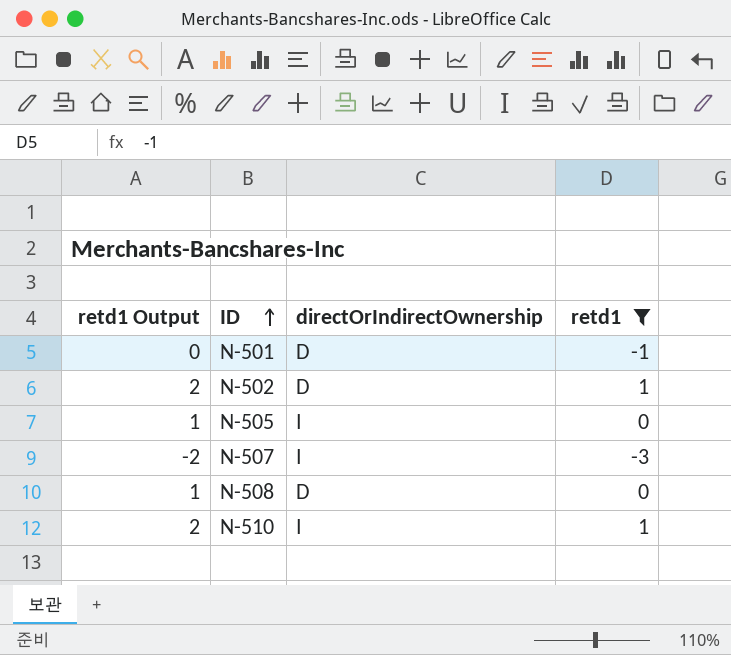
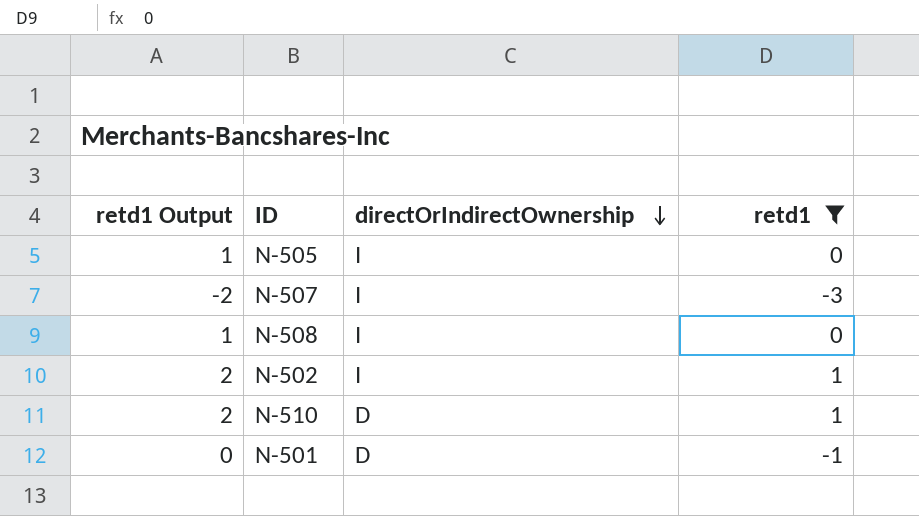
row order: ID ascending -> directOrIndirectOwnership descending
N-508 | directOrIndirectOwnership: D -> I
N-502 | directOrIndirectOwnership: D -> I
N-510 | directOrIndirectOwnership: I -> D

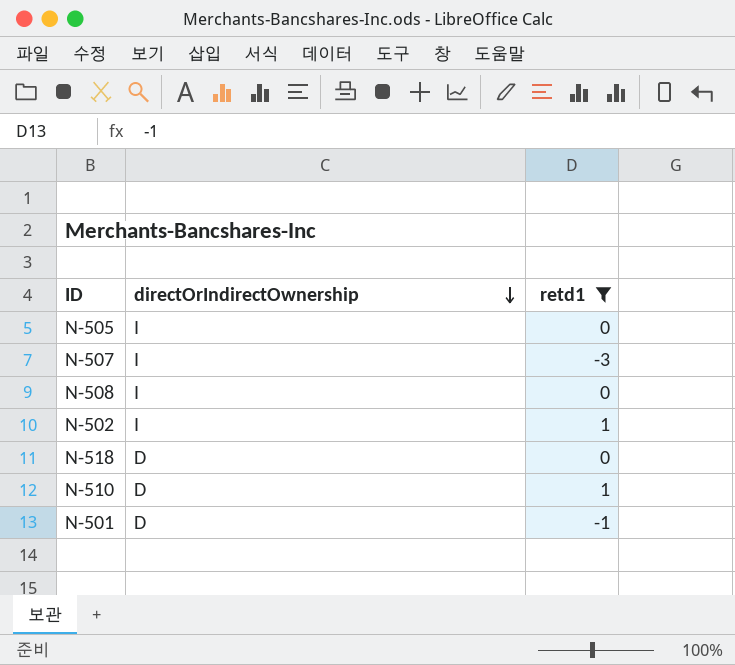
column retd1 Output | formula: [retd1] + 1 -> none
row N-518: none -> D | 0

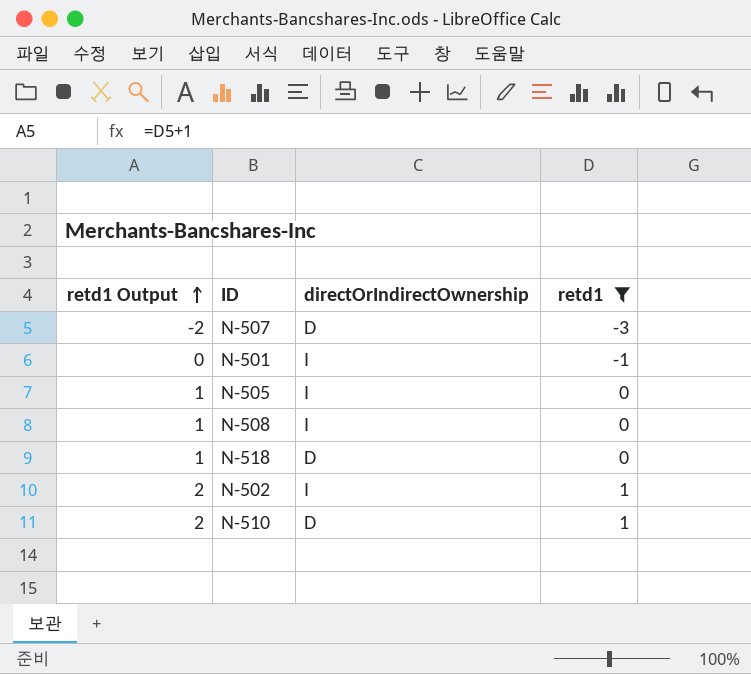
row order: directOrIndirectOwnership descending -> retd1 Output ascending
column retd1 Output | formula: none -> [retd1] + 1
N-507 | directOrIndirectOwnership: I -> D
N-501 | directOrIndirectOwnership: D -> I

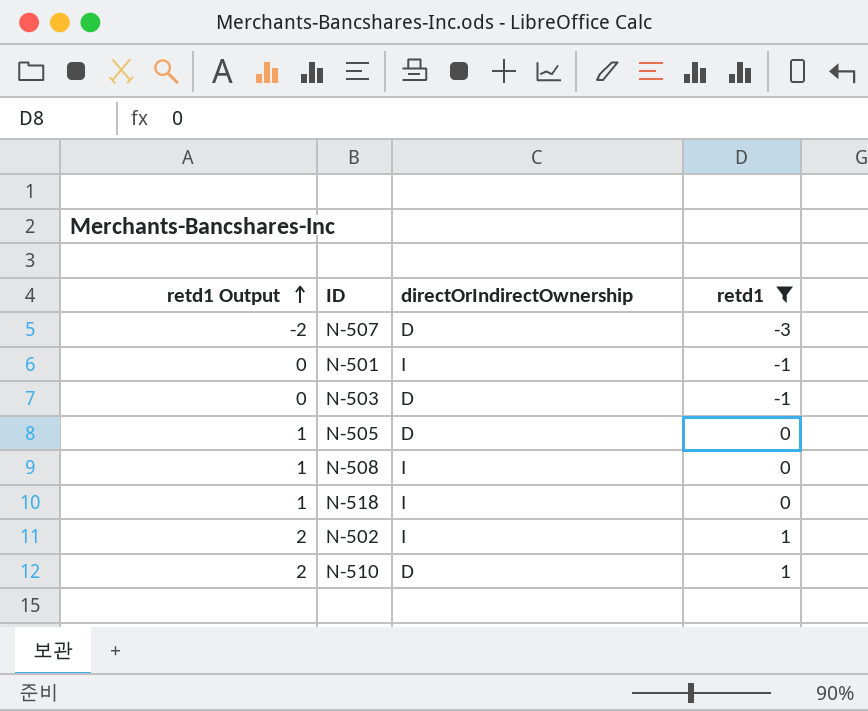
row N-503: none -> 0 | D | -1
N-505 | directOrIndirectOwnership: I -> D
N-518 | directOrIndirectOwnership: D -> I

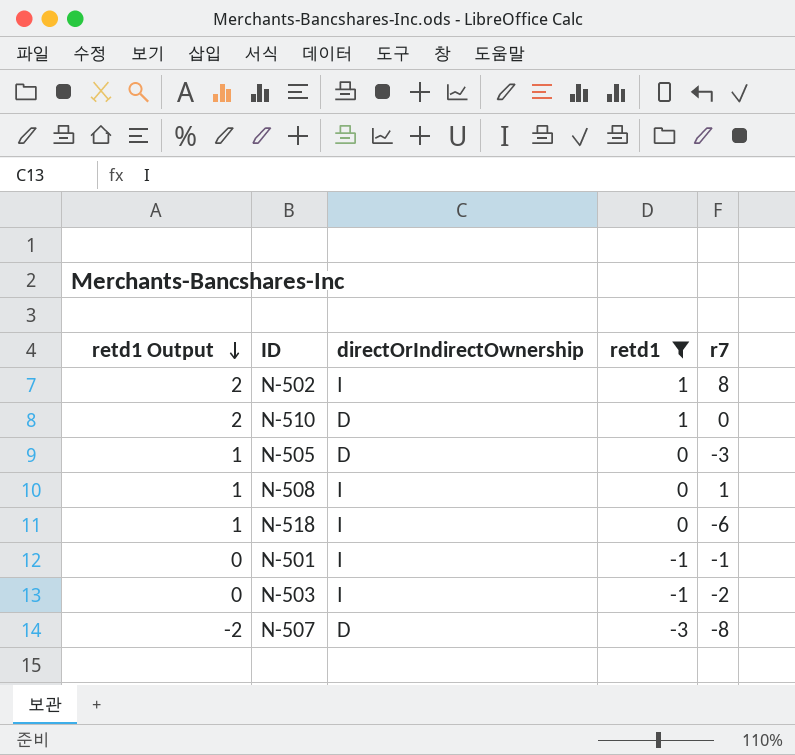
row order: retd1 Output ascending -> retd1 Output descending
column r7 | position: none -> 5
N-503 | directOrIndirectOwnership: D -> I

